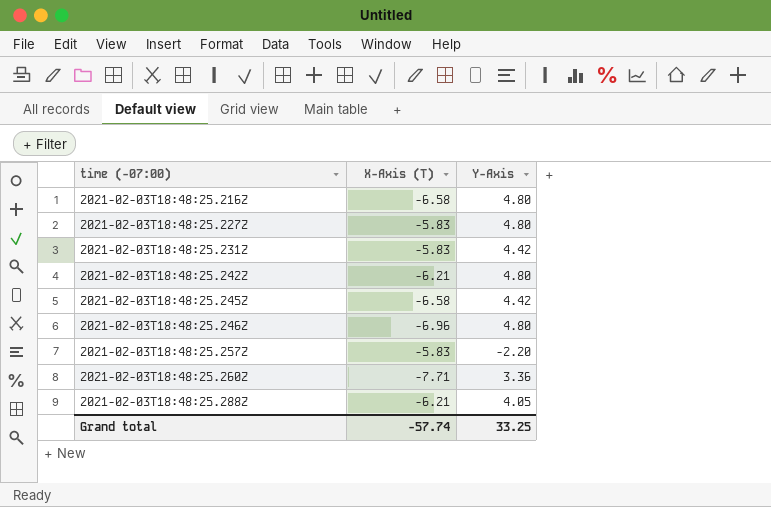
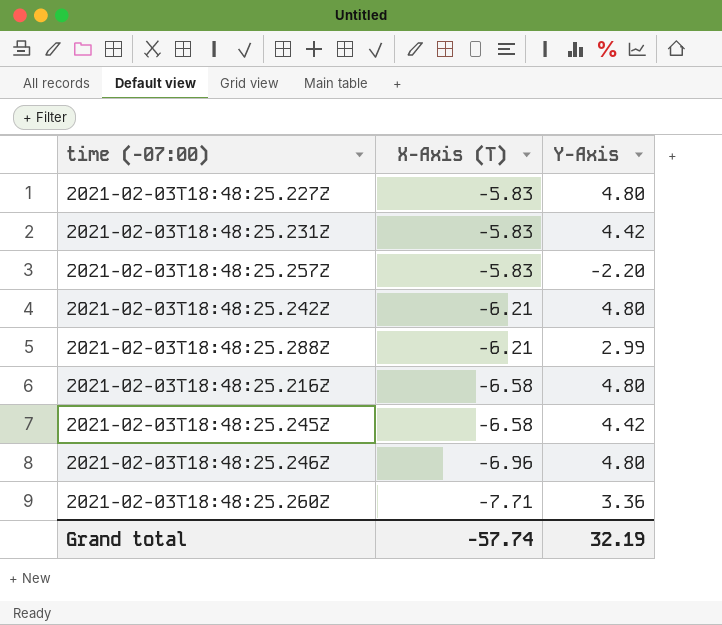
row order: time (-07:00) ascending -> X-Axis (T) descending
2021-02-03T18:48:25.288Z | Y-Axis: 4.05 -> 2.99
Grand total | Y-Axis: 33.25 -> 32.19

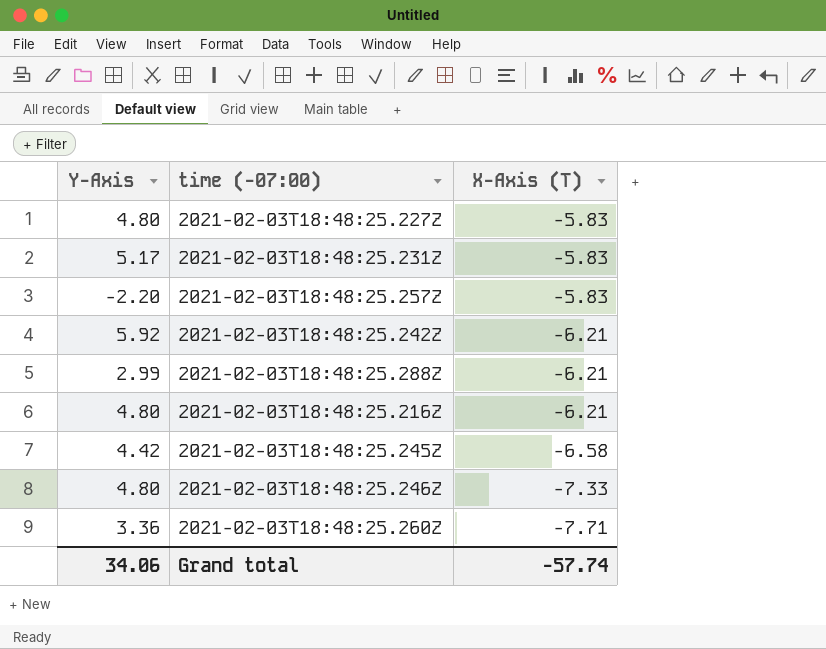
column Y-Axis | position: 3 -> 1
2021-02-03T18:48:25.231Z | Y-Axis: 4.42 -> 5.17
2021-02-03T18:48:25.242Z | Y-Axis: 4.80 -> 5.92
2021-02-03T18:48:25.216Z | X-Axis (T): -6.58 -> -6.21
2021-02-03T18:48:25.246Z | X-Axis (T): -6.96 -> -7.33
Grand total | Y-Axis: 32.19 -> 34.06

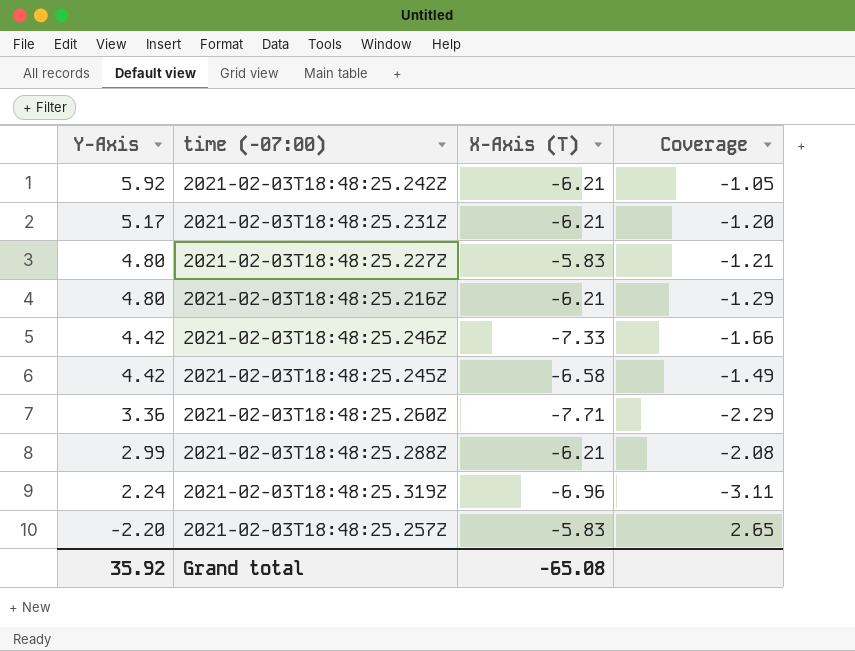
row order: X-Axis (T) descending -> Y-Axis descending
column Coverage | formula: none -> [X-Axis (T)] / [Y-Axis]
2021-02-03T18:48:25.231Z | X-Axis (T): -5.83 -> -6.21
2021-02-03T18:48:25.246Z | Y-Axis: 4.80 -> 4.42
row 2021-02-03T18:48:25.319Z: none -> 2.24 | -6.96 | -3.11
Grand total | Y-Axis: 34.06 -> 35.92
Grand total | X-Axis (T): -57.74 -> -65.08

